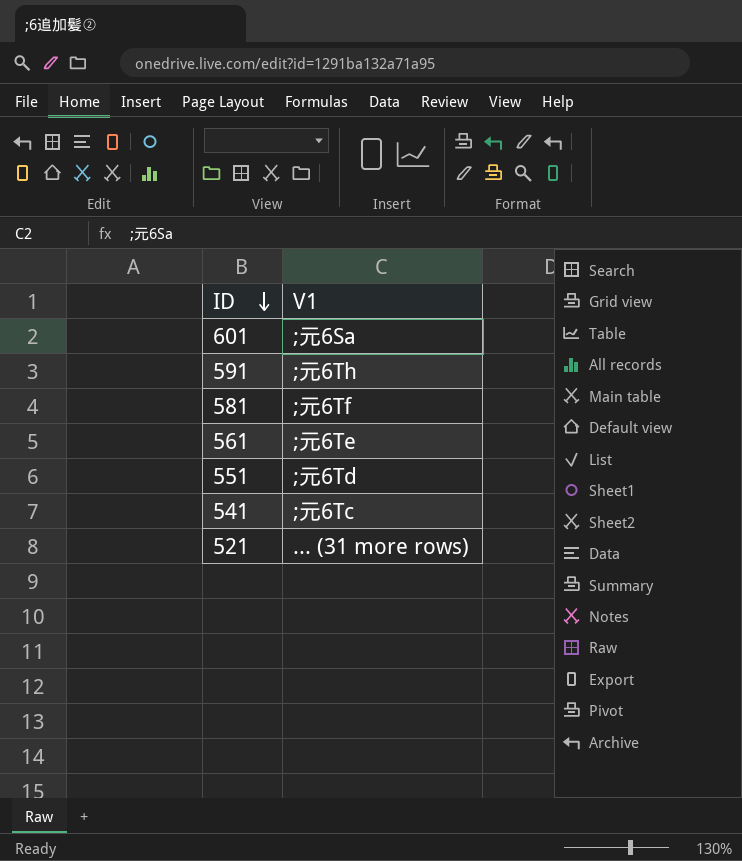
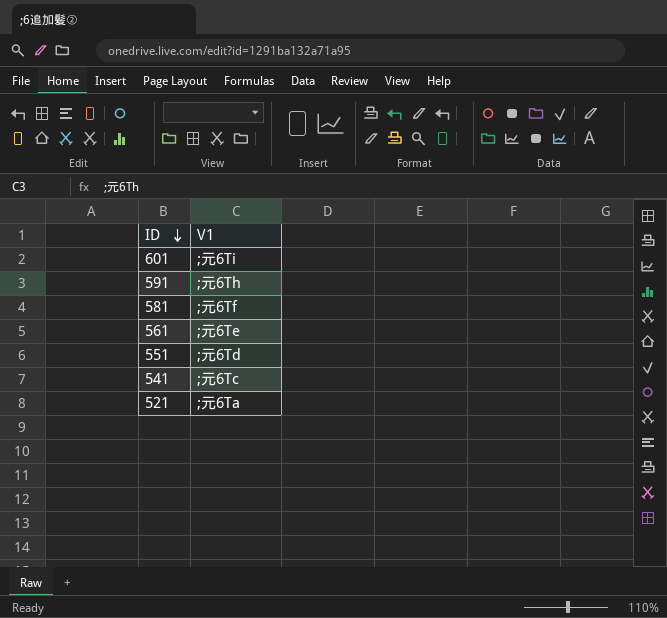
601 | V1: ;元6Sa -> ;元6Ti
521 | V1: ... (31 more rows) -> ;元6Ta

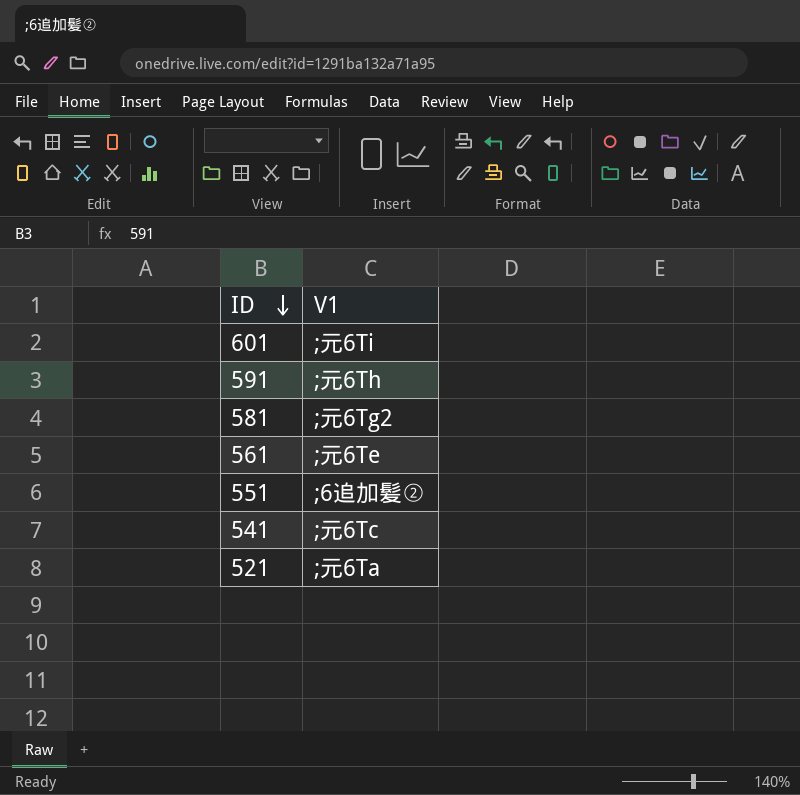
581 | V1: ;元6Tf -> ;元6Tg2
551 | V1: ;元6Td -> ;6追加髪②

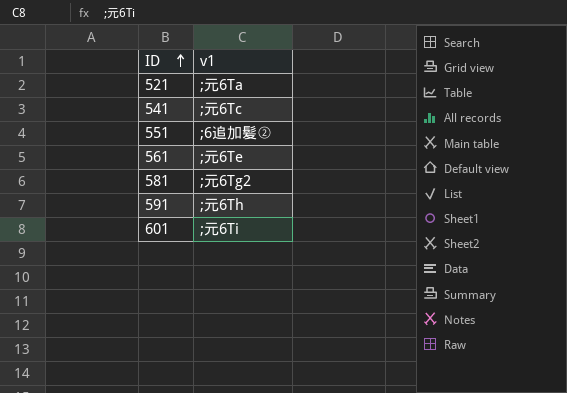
row order: ID descending -> ID ascending
column name: V1 -> v1

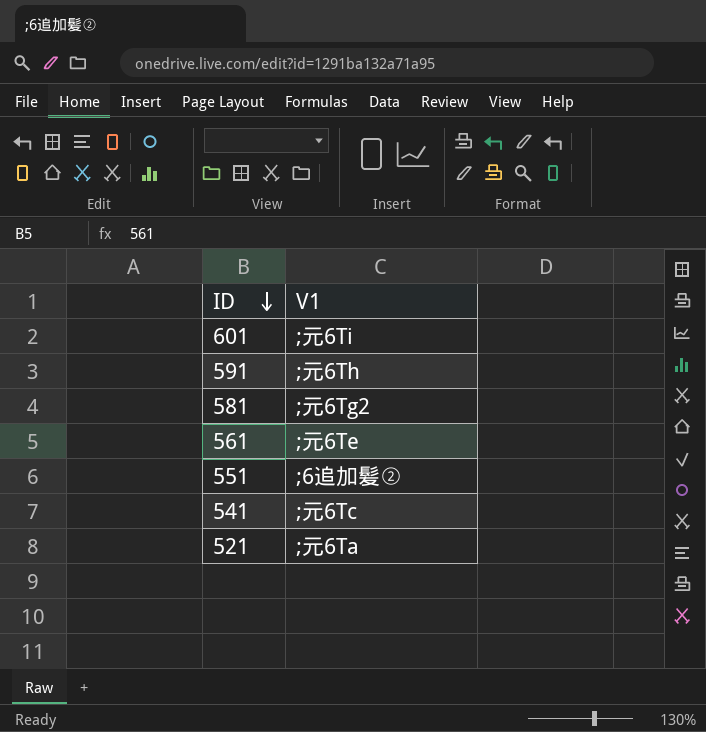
row order: ID ascending -> ID descending
column name: v1 -> V1

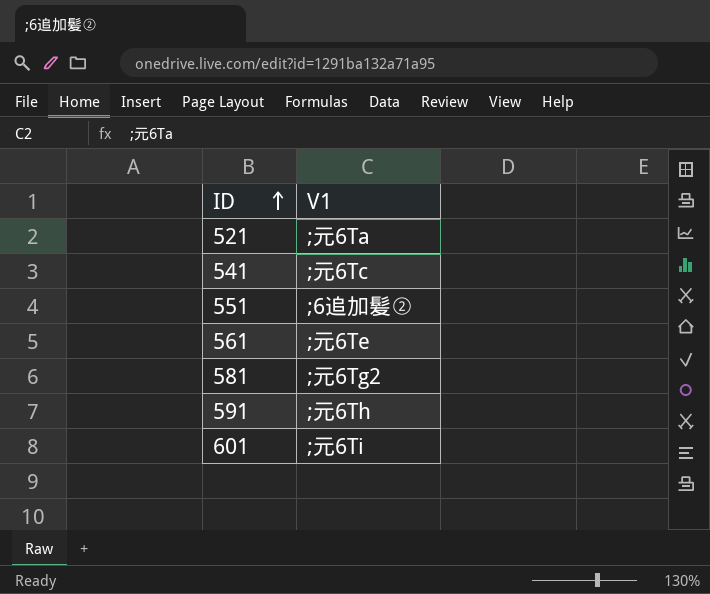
row order: ID descending -> ID ascending

